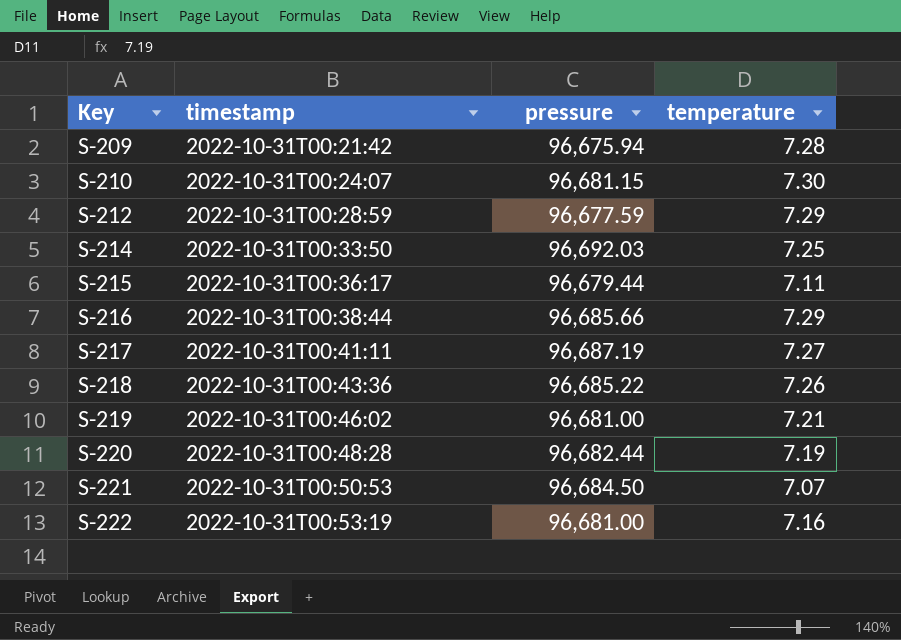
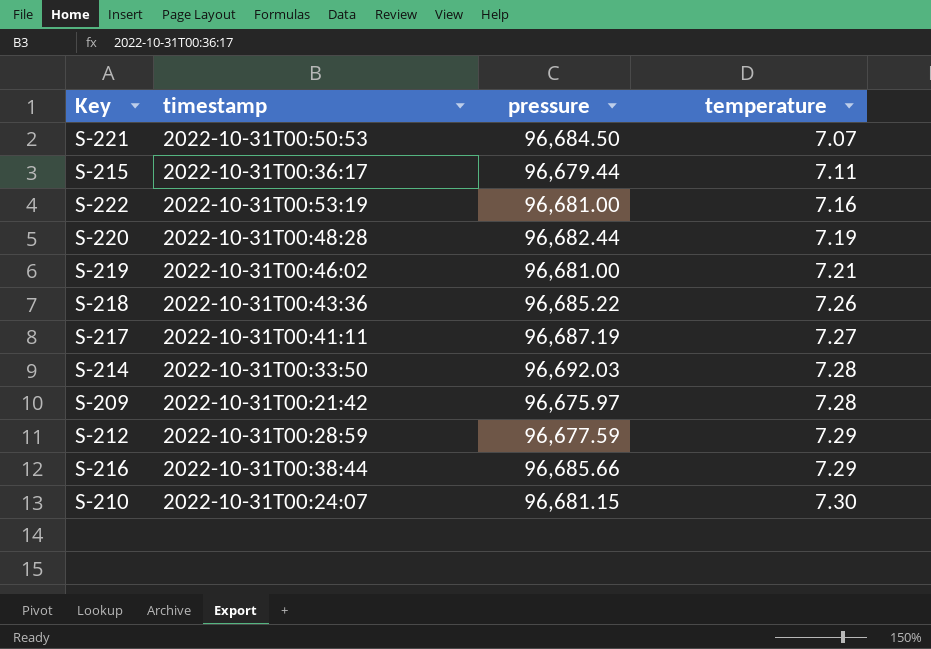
row order: Key ascending -> temperature ascending
S-214 | temperature: 7.25 -> 7.28
S-209 | pressure: 96,675.94 -> 96,675.97

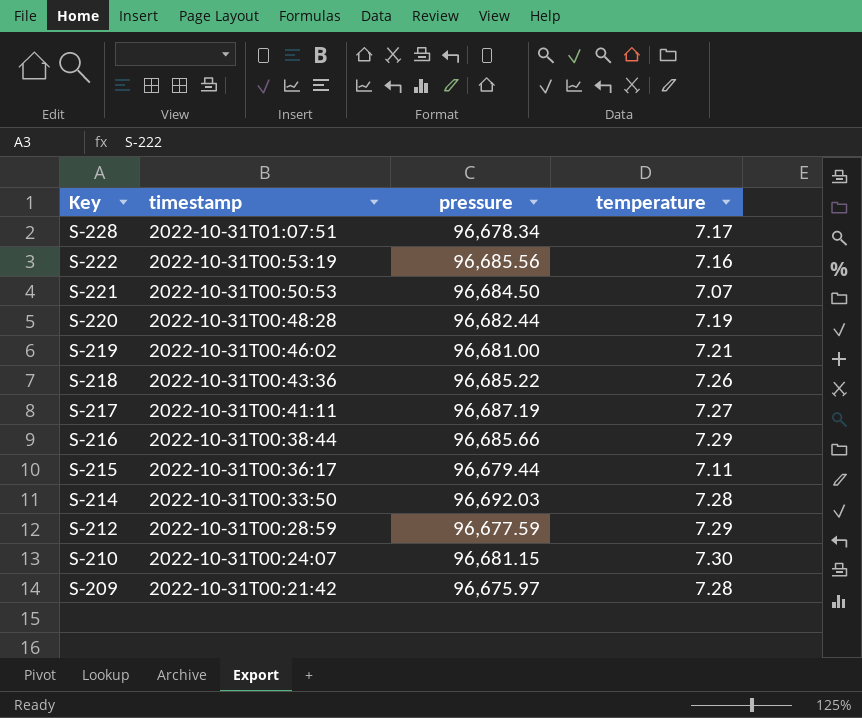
row order: temperature ascending -> Key descending
row S-228: none -> 2022-10-31T01:07:51 | 96,678.34 | 7.17
S-222 | pressure: 96,681.00 -> 96,685.56

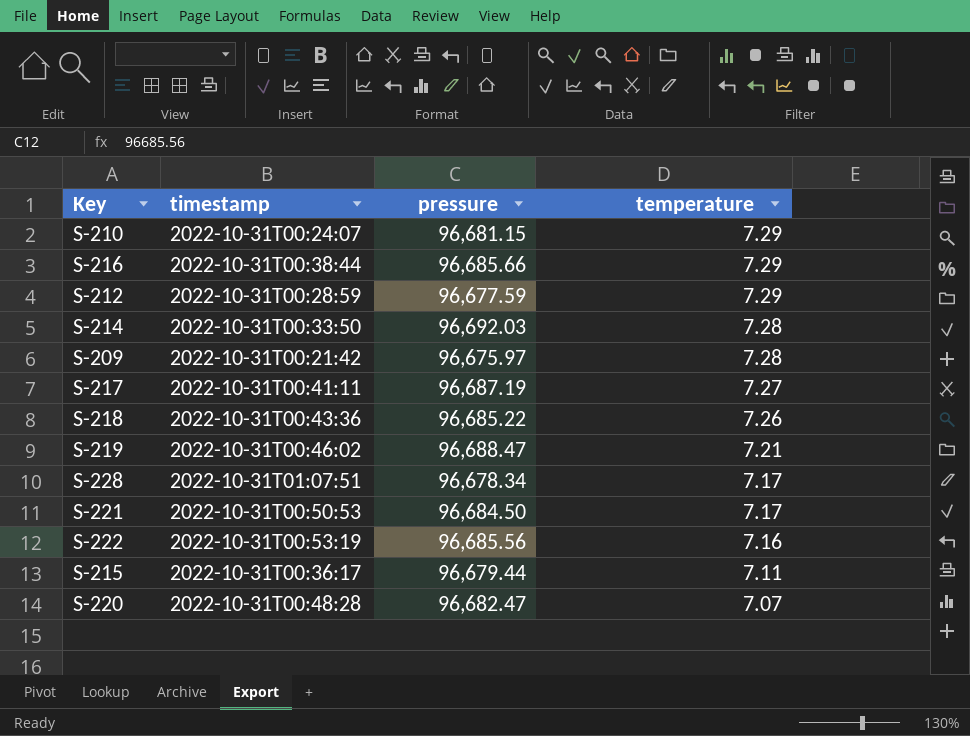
row order: Key descending -> temperature descending
S-210 | temperature: 7.30 -> 7.29
S-219 | pressure: 96,681.00 -> 96,688.47
S-221 | temperature: 7.07 -> 7.17
S-220 | pressure: 96,682.44 -> 96,682.47
S-220 | temperature: 7.19 -> 7.07

